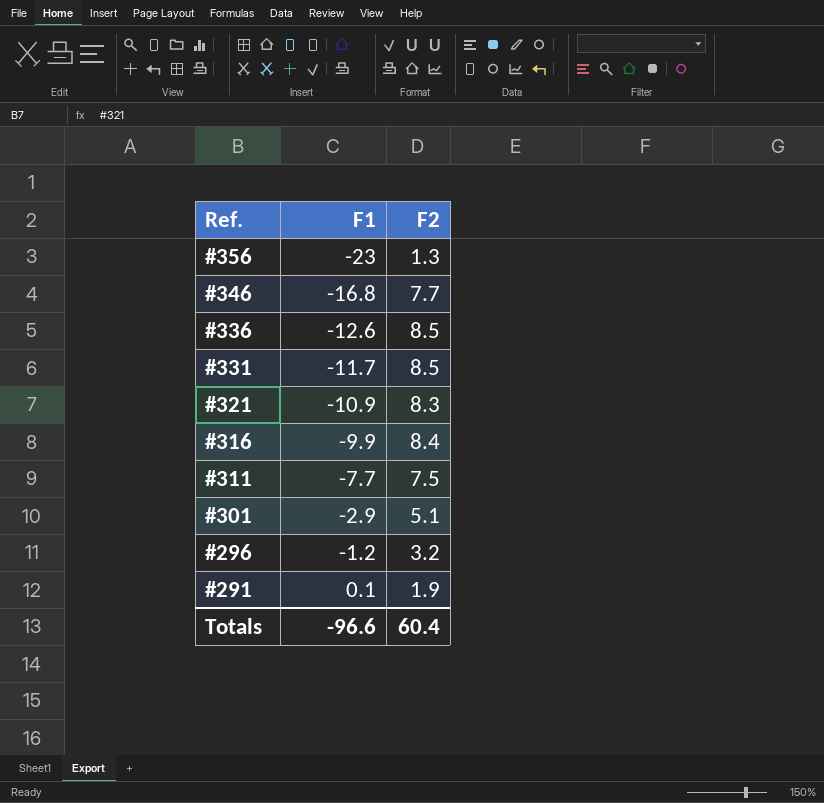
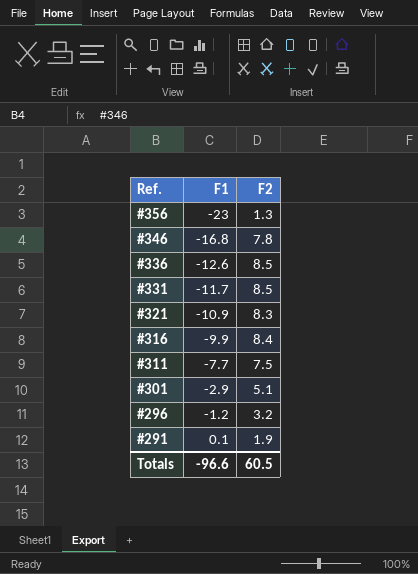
#346 | F2: 7.7 -> 7.8
Totals | F2: 60.4 -> 60.5

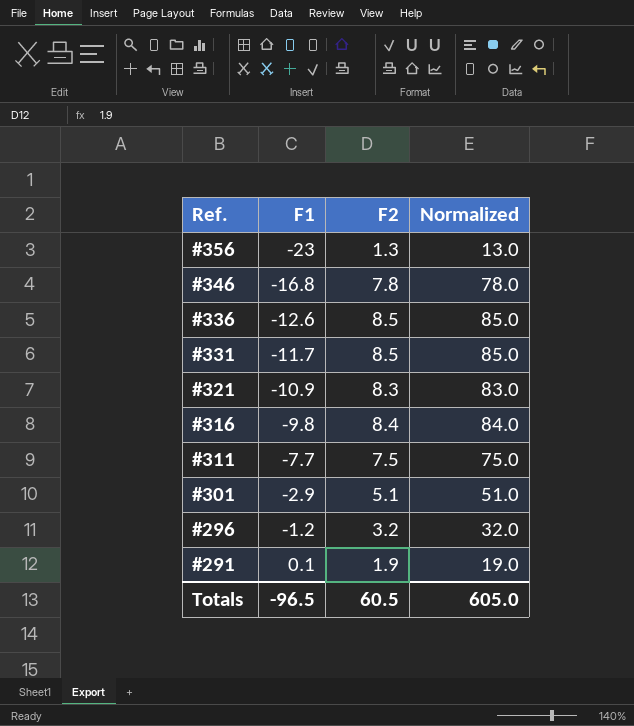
column Normalized | formula: none -> [F2] * 10
#316 | F1: -9.9 -> -9.8
Totals | F1: -96.6 -> -96.5

